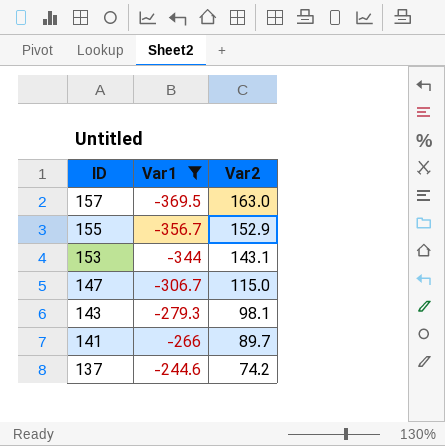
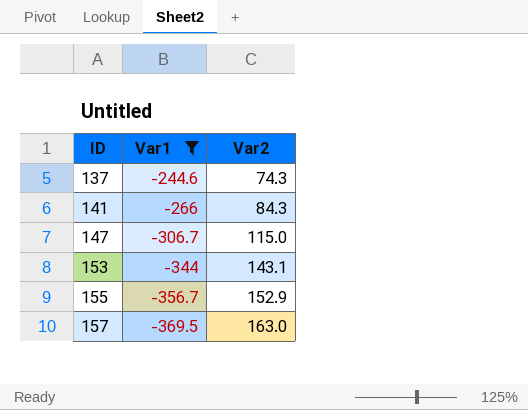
row order: ID descending -> ID ascending
row 143: -279.3 | 98.1 -> none
137 | Var2: 74.2 -> 74.3
141 | Var2: 89.7 -> 84.3

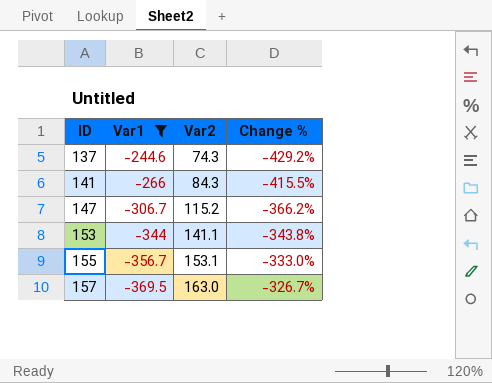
column Change % | formula: none -> ([Var1] - [Var2]) / [Var2]
147 | Var2: 115.0 -> 115.2
153 | Var2: 143.1 -> 141.1
155 | Var2: 152.9 -> 153.1

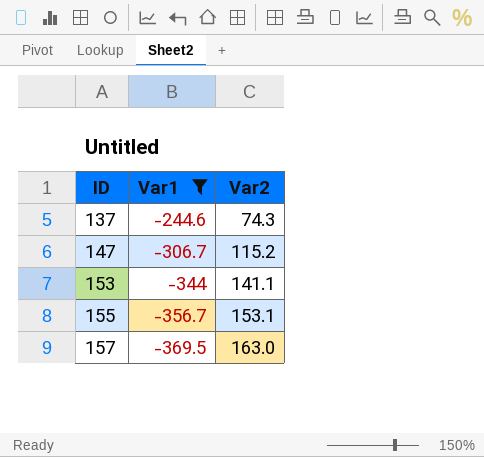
column Change % | formula: ([Var1] - [Var2]) / [Var2] -> none
row 141: -266 | 84.3 | -415.5% -> none

